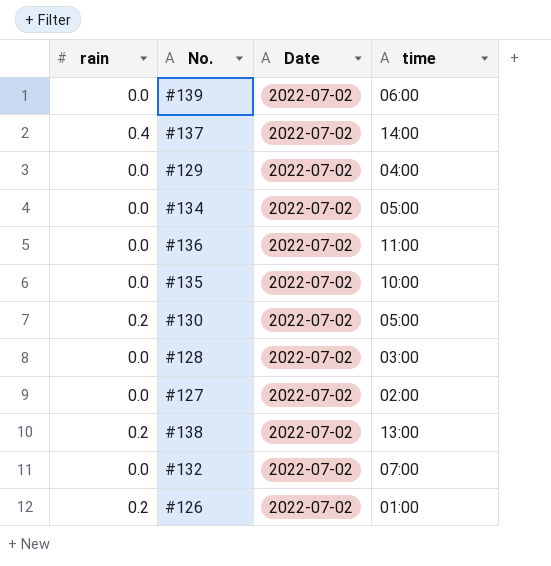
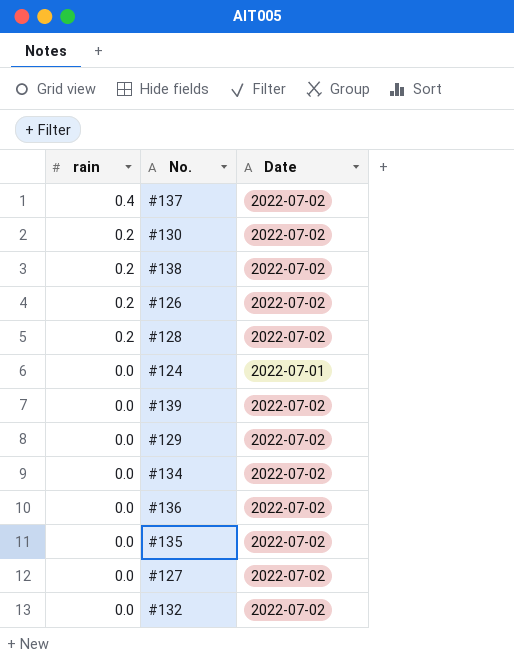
row order: none -> rain descending
column time | position: 4 -> none
#128 | rain: 0.0 -> 0.2
row #124: none -> 0.0 | 2022-07-01

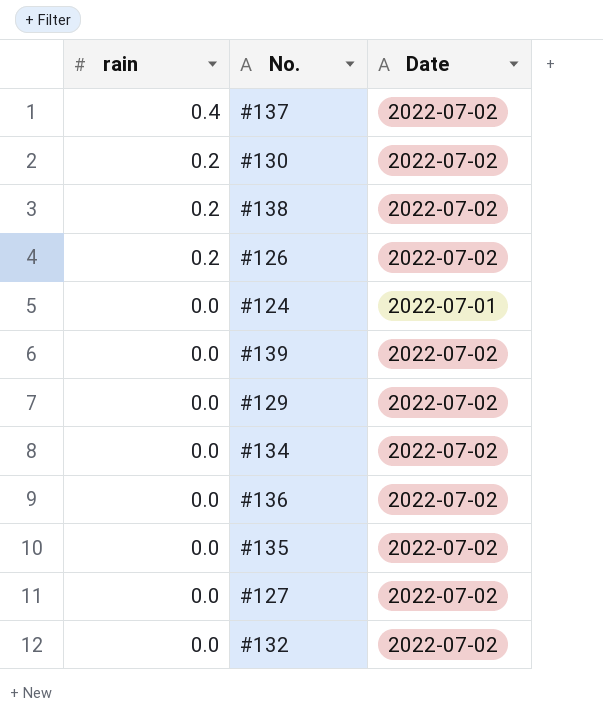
row #128: 0.2 | 2022-07-02 -> none

